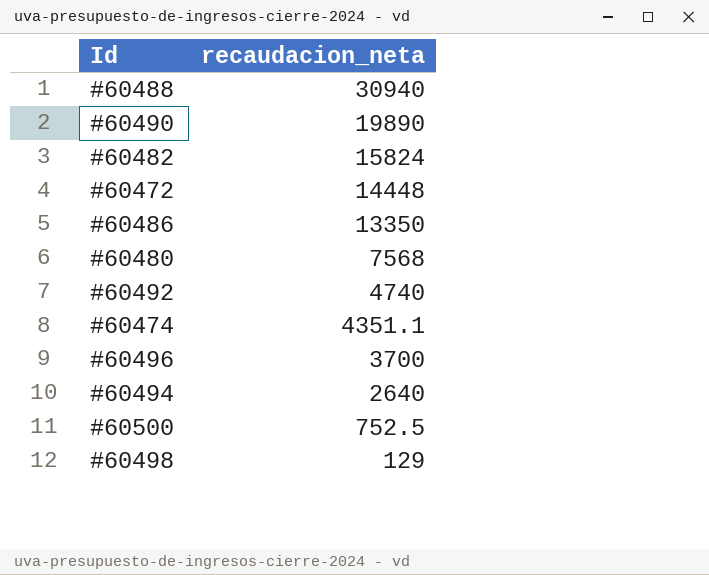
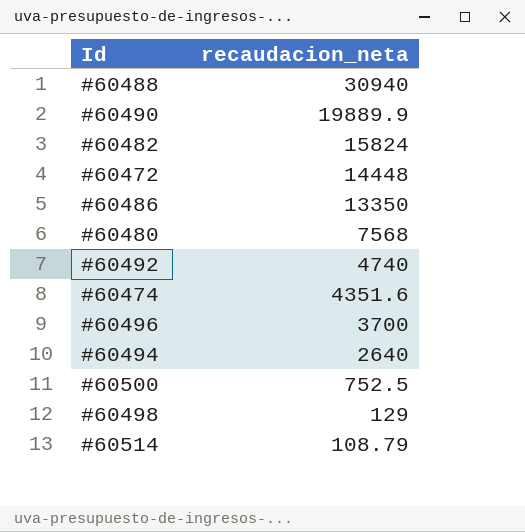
#60490 | recaudacion_neta: 19890 -> 19889.9
#60474 | recaudacion_neta: 4351.1 -> 4351.6
row #60514: none -> 108.79

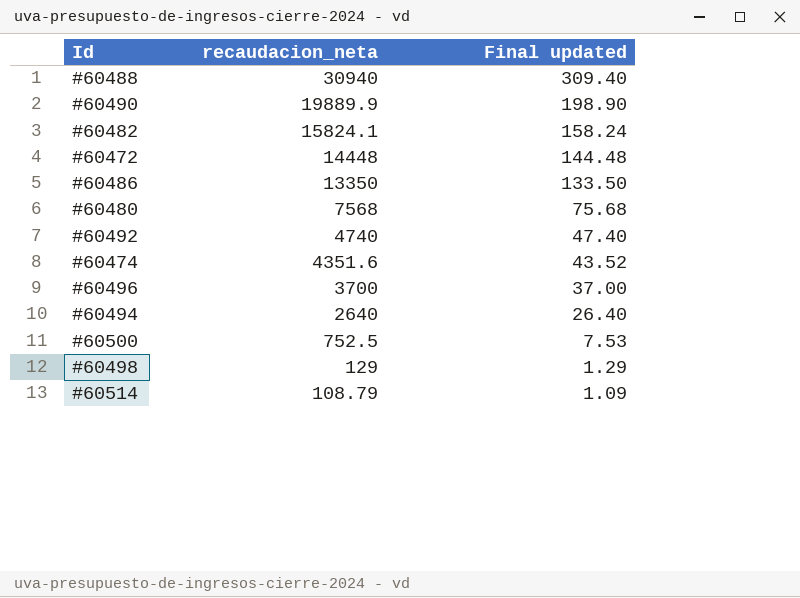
column Final updated | formula: none -> [recaudacion_neta] * 0.01
#60482 | recaudacion_neta: 15824 -> 15824.1

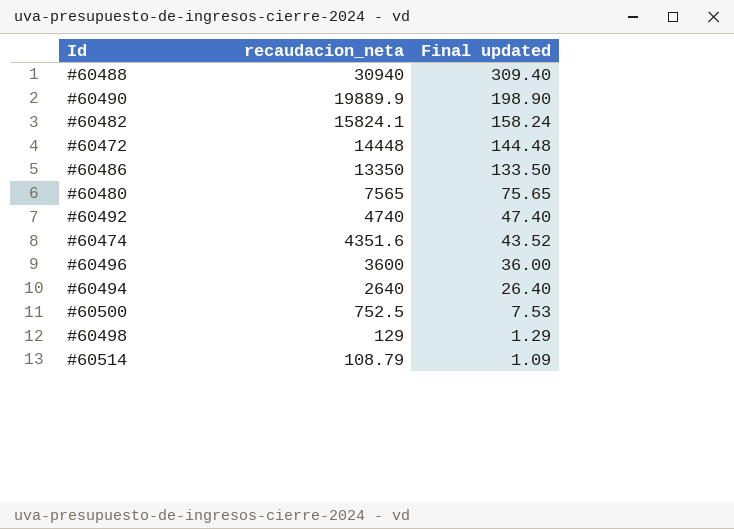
#60480 | recaudacion_neta: 7568 -> 7565
#60480 | Final updated: 75.68 -> 75.65
#60496 | recaudacion_neta: 3700 -> 3600
#60496 | Final updated: 37.00 -> 36.00

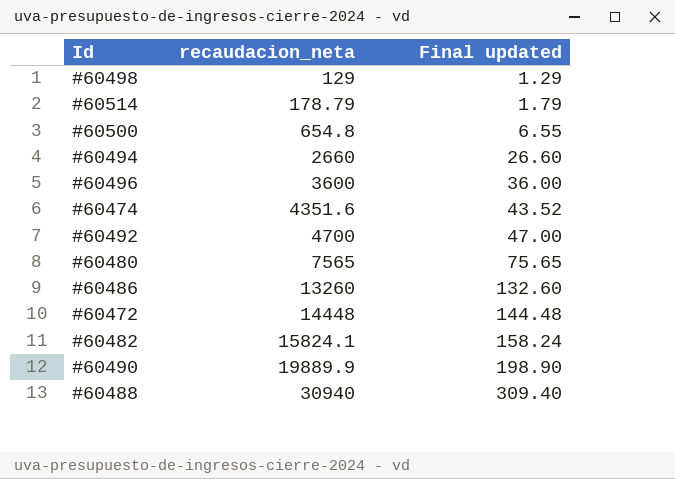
row order: recaudacion_neta descending -> recaudacion_neta ascending
#60514 | recaudacion_neta: 108.79 -> 178.79
#60514 | Final updated: 1.09 -> 1.79
#60500 | recaudacion_neta: 752.5 -> 654.8
#60500 | Final updated: 7.53 -> 6.55
#60494 | recaudacion_neta: 2640 -> 2660
#60494 | Final updated: 26.40 -> 26.60
#60492 | recaudacion_neta: 4740 -> 4700
#60492 | Final updated: 47.40 -> 47.00
#60486 | recaudacion_neta: 13350 -> 13260
#60486 | Final updated: 133.50 -> 132.60

